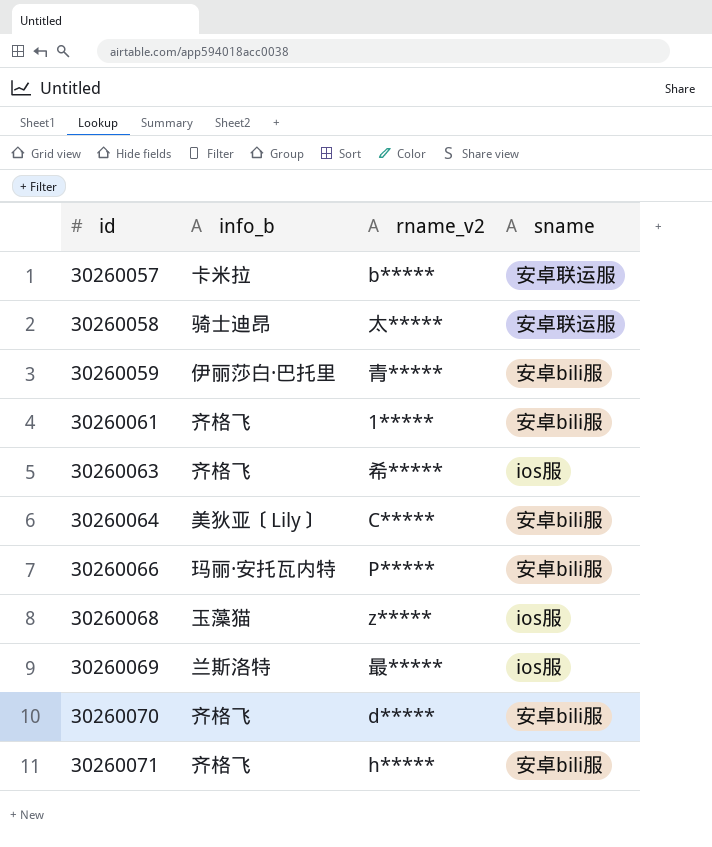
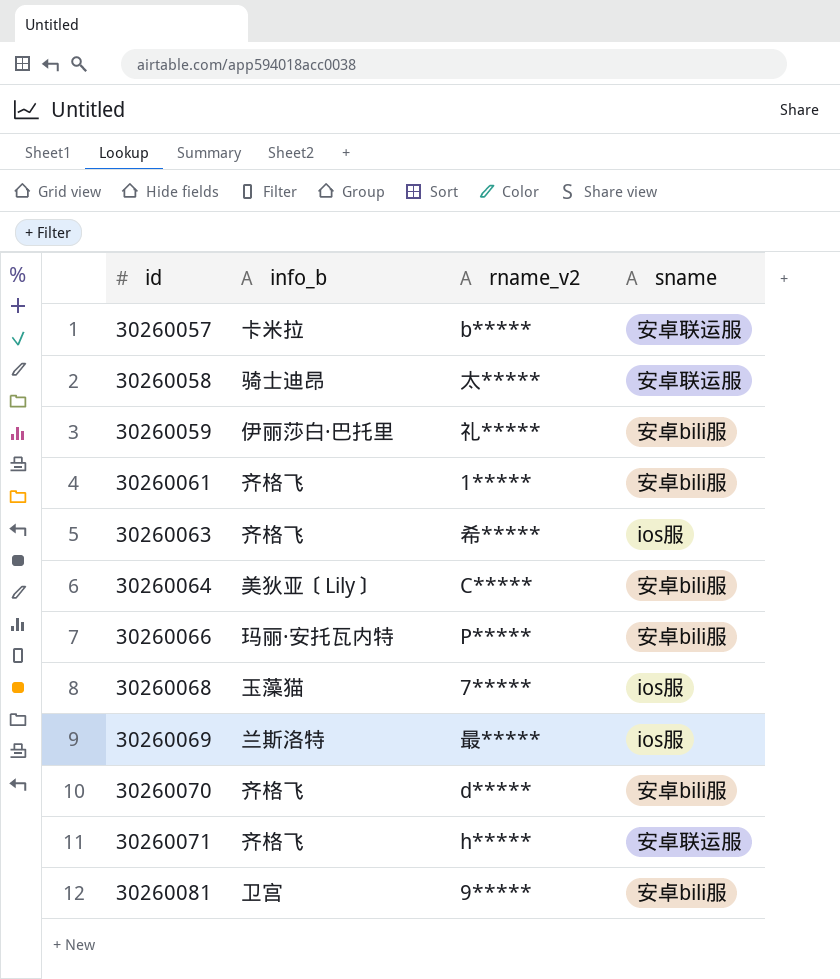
30260059 | rname_v2: 青***** -> 礼*****
30260068 | rname_v2: z***** -> 7*****
30260071 | sname: 安卓bili服 -> 安卓联运服
row 30260081: none -> 卫宫 | 9***** | 安卓bili服

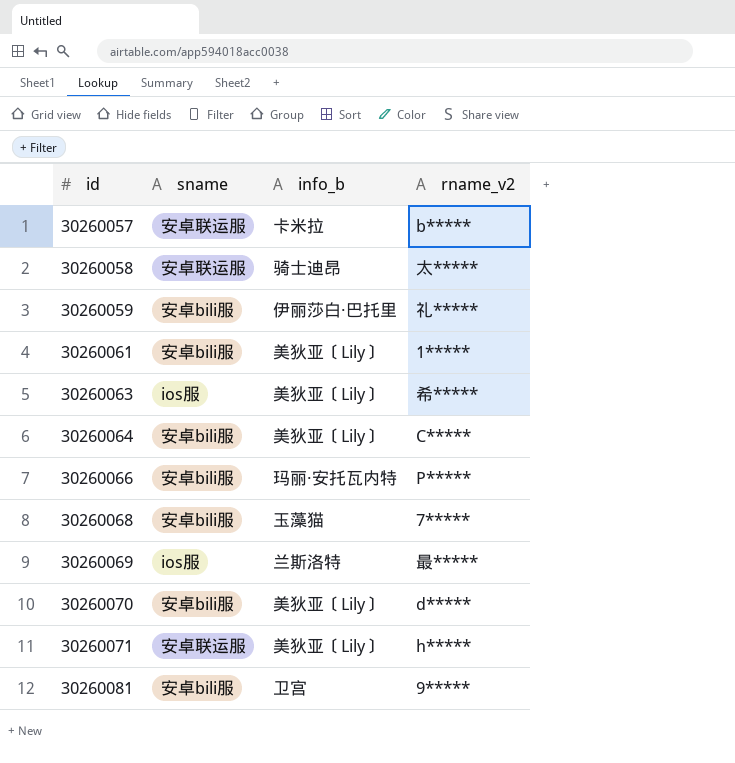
column sname | position: 4 -> 2
30260061 | info_b: 齐格飞 -> 美狄亚〔Lily〕
30260063 | info_b: 齐格飞 -> 美狄亚〔Lily〕
30260068 | sname: ios服 -> 安卓bili服
30260070 | info_b: 齐格飞 -> 美狄亚〔Lily〕
30260071 | info_b: 齐格飞 -> 美狄亚〔Lily〕

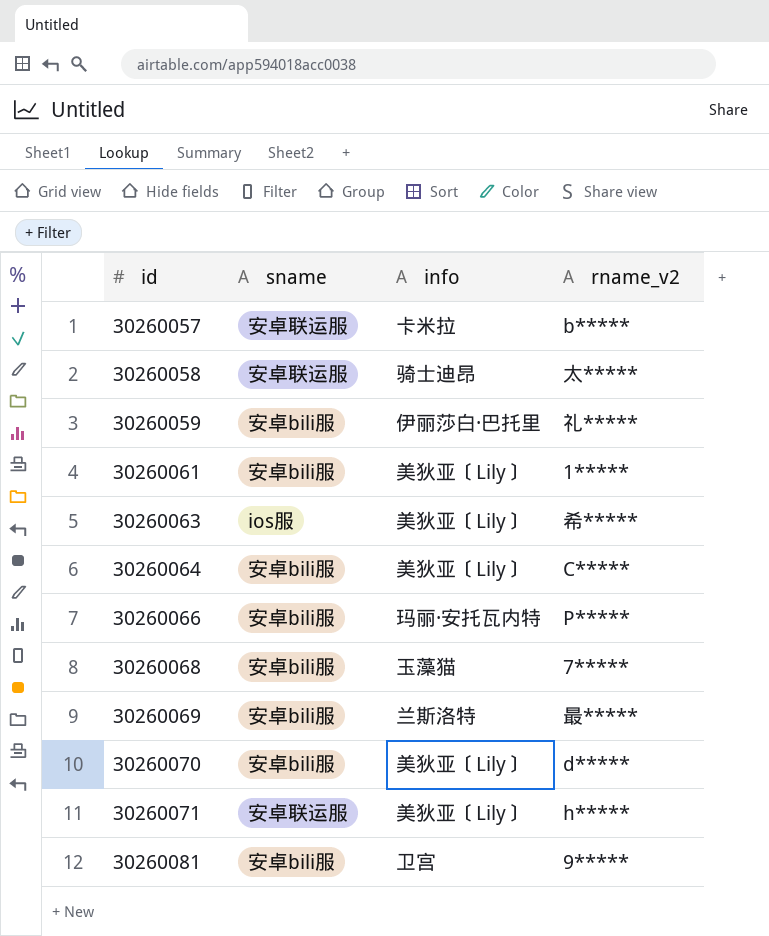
column name: info_b -> info
30260069 | sname: ios服 -> 安卓bili服

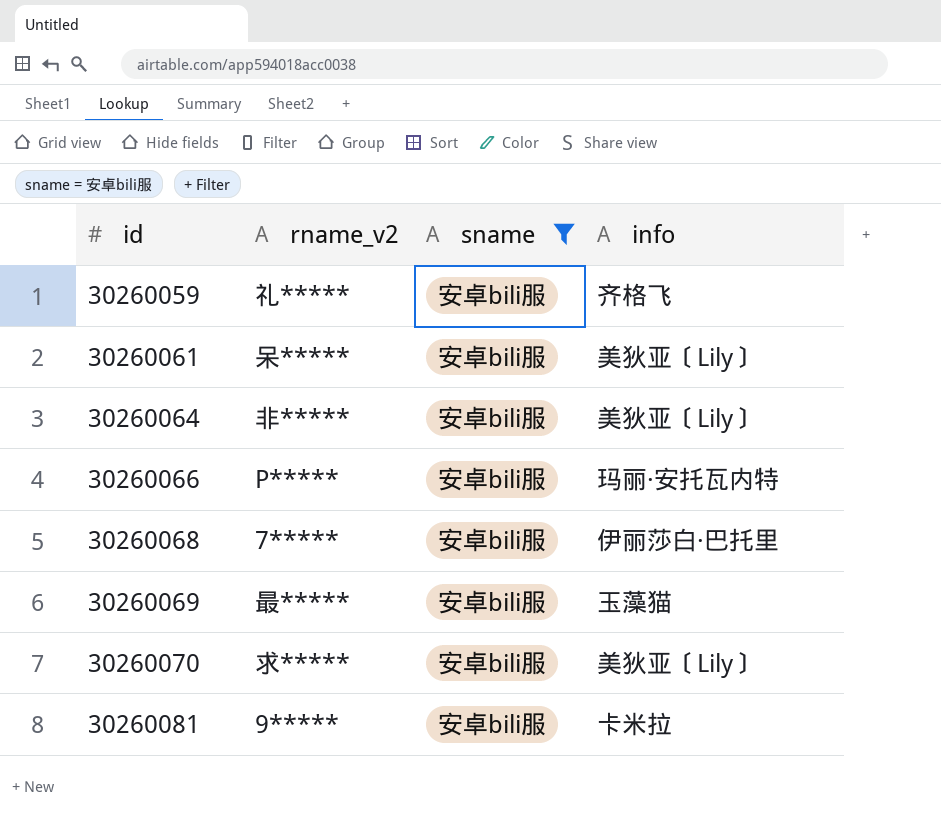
filter: none -> sname = 安卓bili服
column rname_v2 | position: 4 -> 2
30260059 | info: 伊丽莎白·巴托里 -> 齐格飞
30260061 | rname_v2: 1***** -> 呆*****
30260064 | rname_v2: C***** -> 非*****
30260068 | info: 玉藻猫 -> 伊丽莎白·巴托里
30260069 | info: 兰斯洛特 -> 玉藻猫
30260070 | rname_v2: d***** -> 求*****
30260081 | info: 卫宫 -> 卡米拉

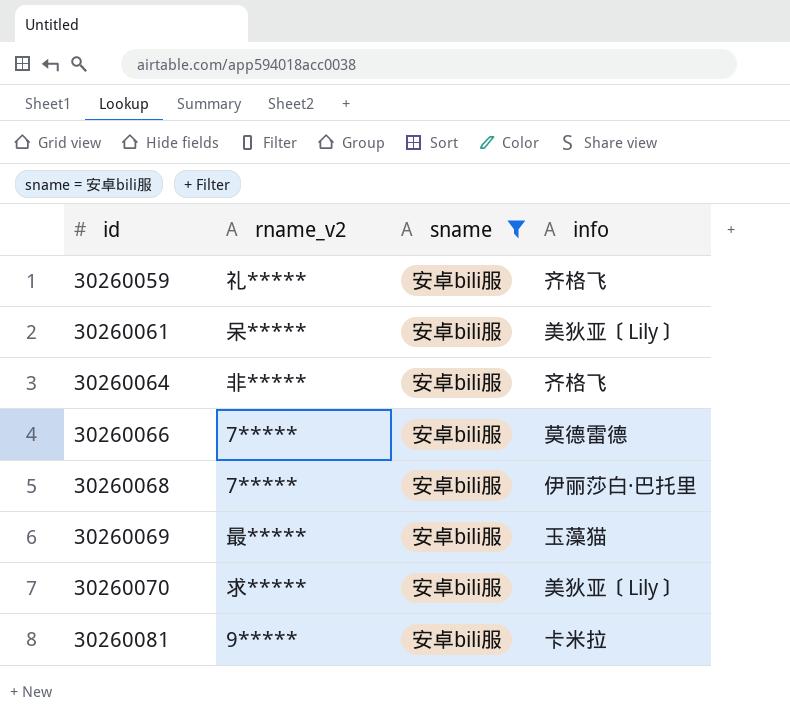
30260064 | info: 美狄亚〔Lily〕 -> 齐格飞
30260066 | rname_v2: P***** -> 7*****
30260066 | info: 玛丽·安托瓦内特 -> 莫德雷德

